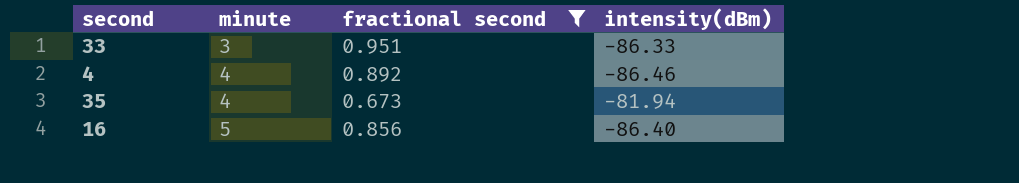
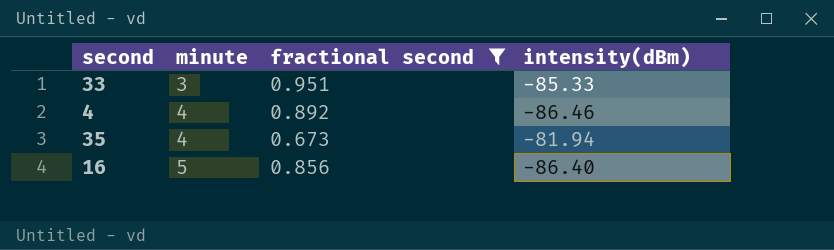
33 | intensity(dBm): -86.33 -> -85.33

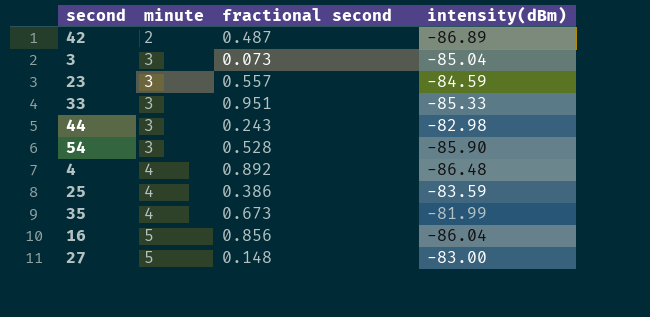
filter: fractional second >= 0.673 -> none
4 | intensity(dBm): -86.46 -> -86.48
35 | intensity(dBm): -81.94 -> -81.99
16 | intensity(dBm): -86.40 -> -86.04

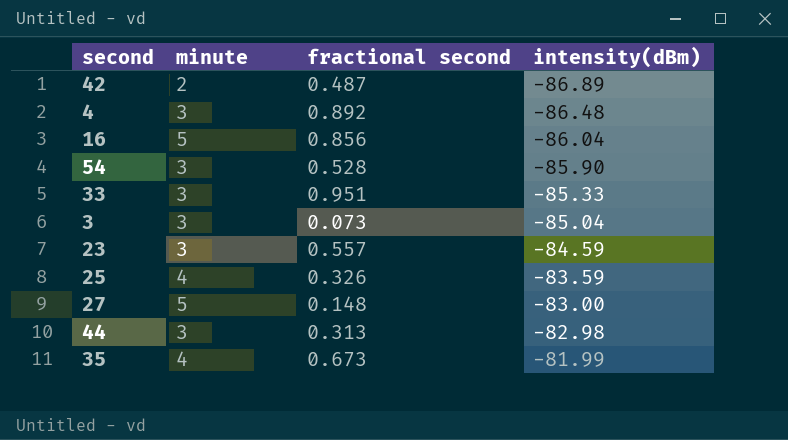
row order: minute ascending -> intensity(dBm) ascending
4 | minute: 4 -> 3
25 | fractional second: 0.386 -> 0.326
44 | fractional second: 0.243 -> 0.313

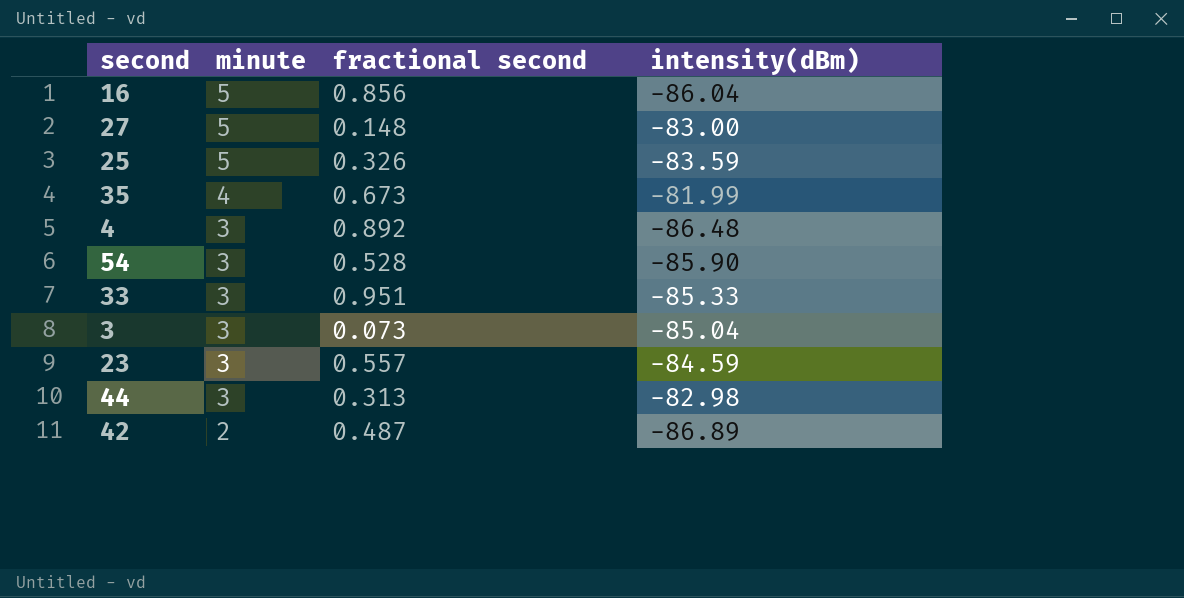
row order: intensity(dBm) ascending -> minute descending
25 | minute: 4 -> 5

